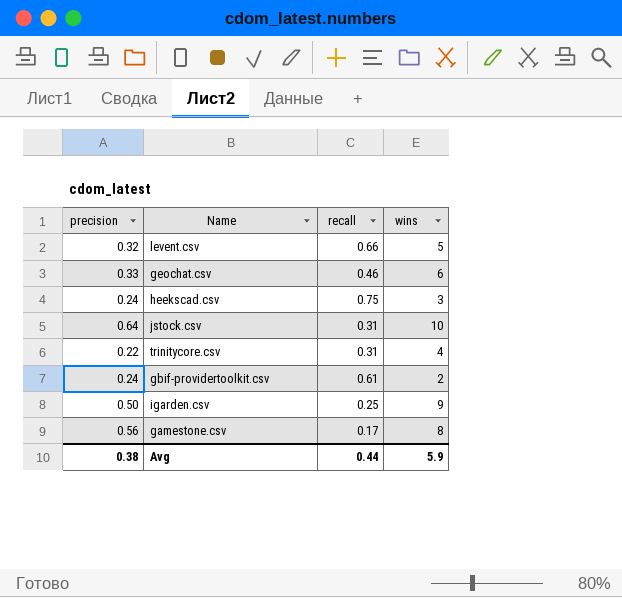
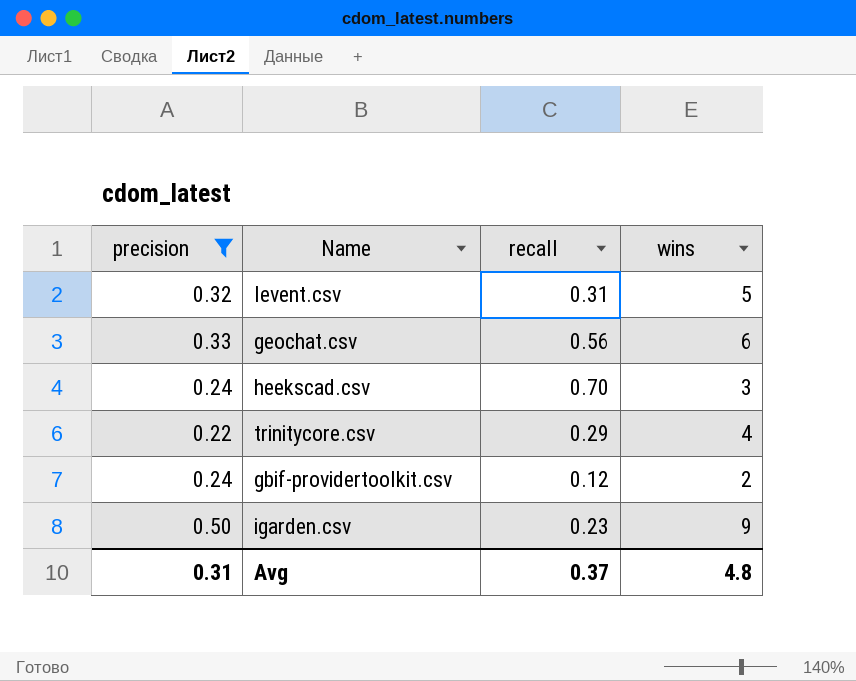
filter: none -> precision <= 0.50
levent.csv | recall: 0.66 -> 0.31
geochat.csv | recall: 0.46 -> 0.56
heekscad.csv | recall: 0.75 -> 0.70
trinitycore.csv | recall: 0.31 -> 0.29
gbif-providertoolkit.csv | recall: 0.61 -> 0.12
igarden.csv | recall: 0.25 -> 0.23
Avg | precision: 0.38 -> 0.31
Avg | recall: 0.44 -> 0.37
Avg | wins: 5.9 -> 4.8

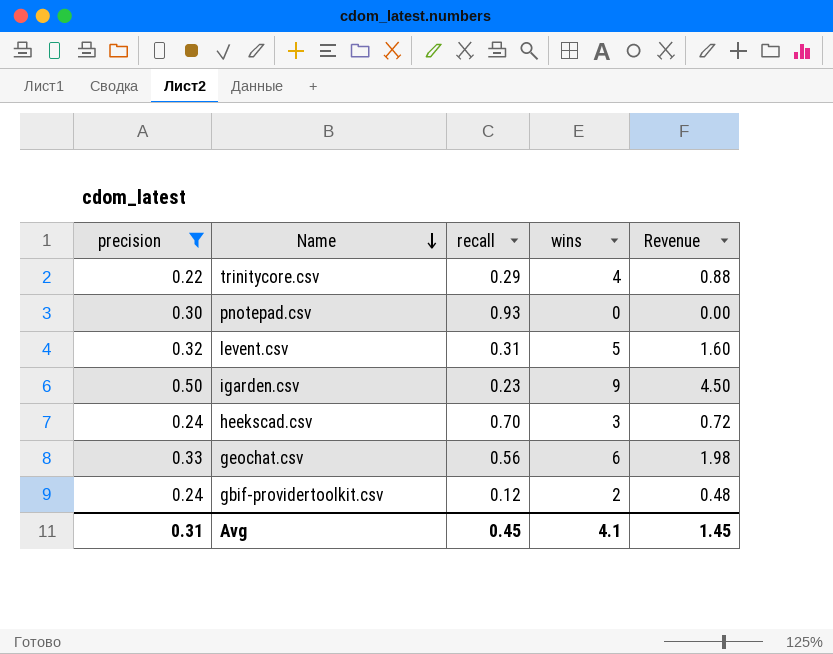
row order: none -> Name descending
column Revenue | formula: none -> [precision] * [wins]
row pnotepad.csv: none -> 0.30 | 0.93 | 0 | 0.00
Avg | recall: 0.37 -> 0.45
Avg | wins: 4.8 -> 4.1

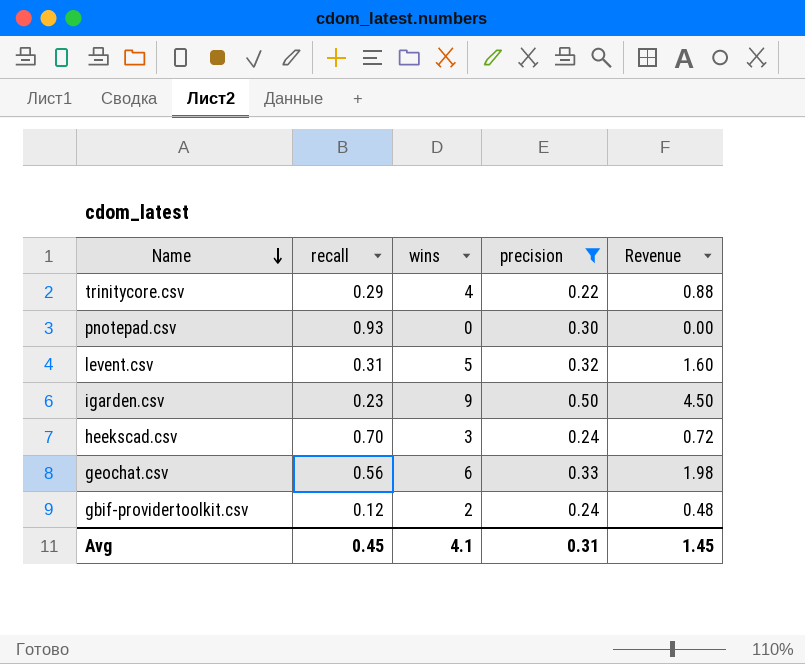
column precision | position: 1 -> 4

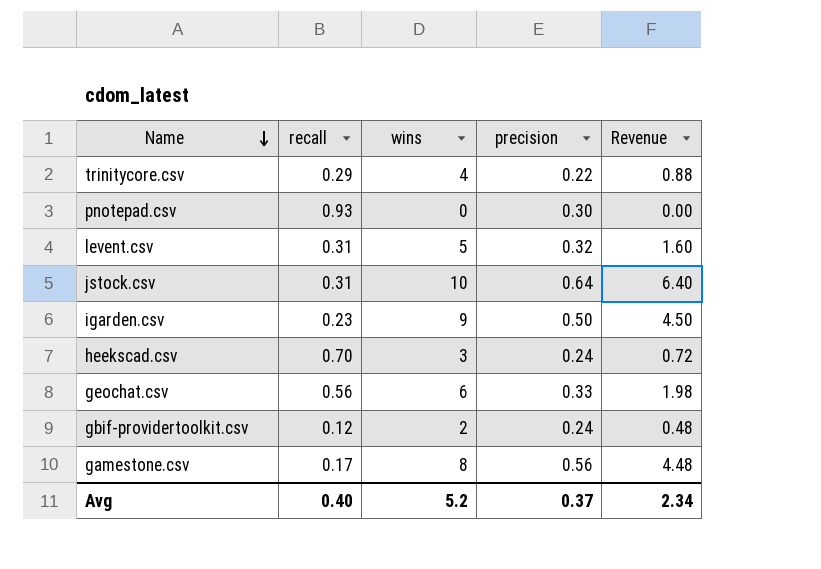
filter: precision <= 0.50 -> none
Avg | recall: 0.45 -> 0.40
Avg | wins: 4.1 -> 5.2
Avg | precision: 0.31 -> 0.37
Avg | Revenue: 1.45 -> 2.34

